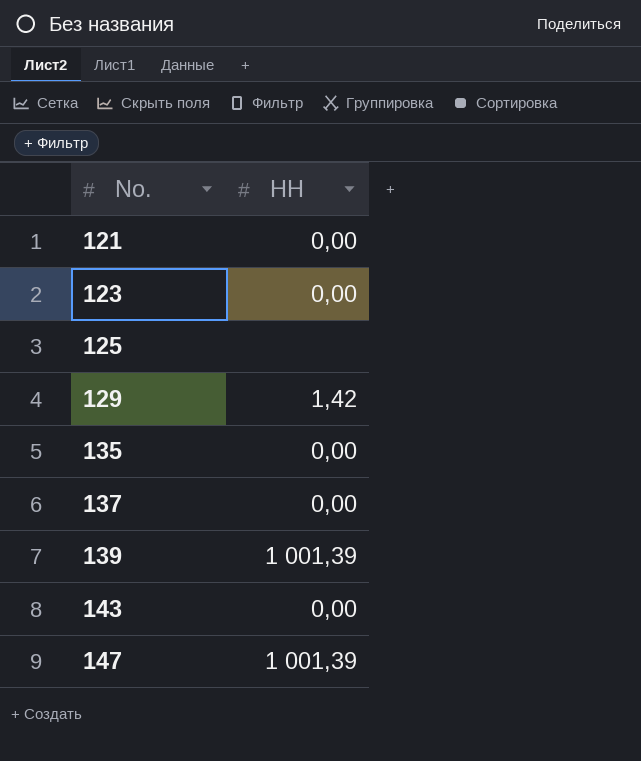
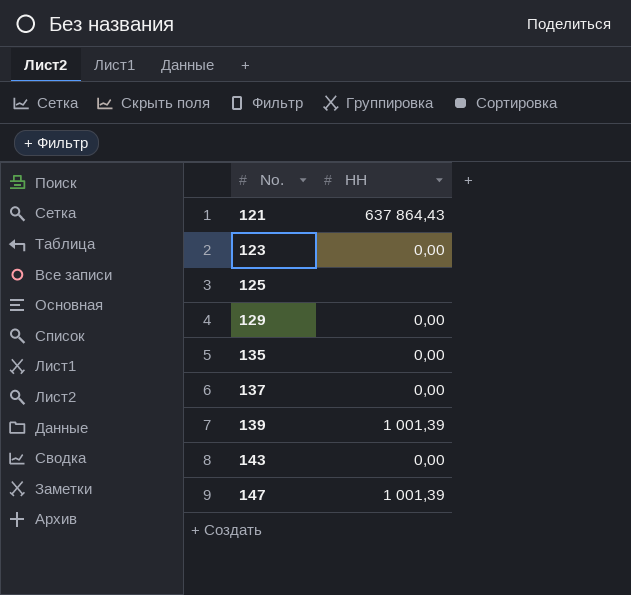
121 | НН: 0,00 -> 637 864,43
129 | НН: 1,42 -> 0,00

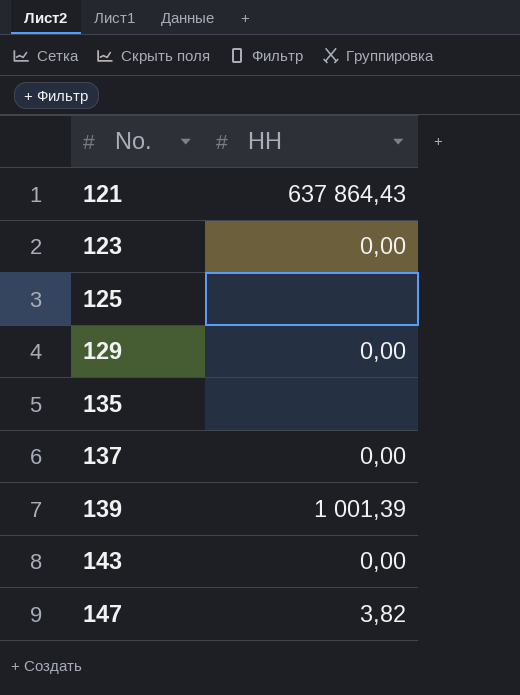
135 | НН: 0,00 -> none
147 | НН: 1 001,39 -> 3,82

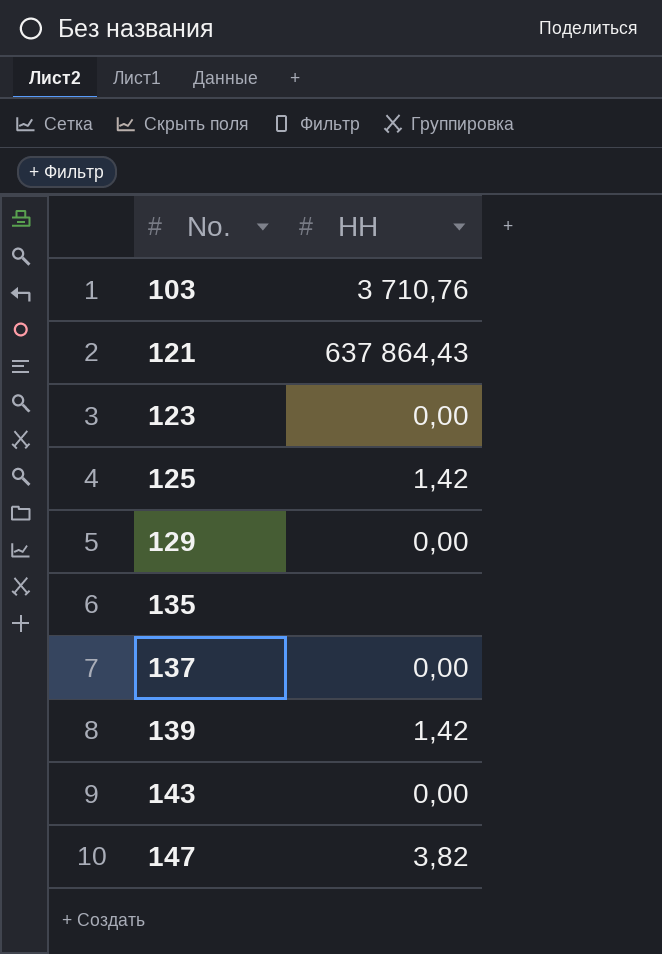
row 103: none -> 3 710,76
125 | НН: none -> 1,42
139 | НН: 1 001,39 -> 1,42

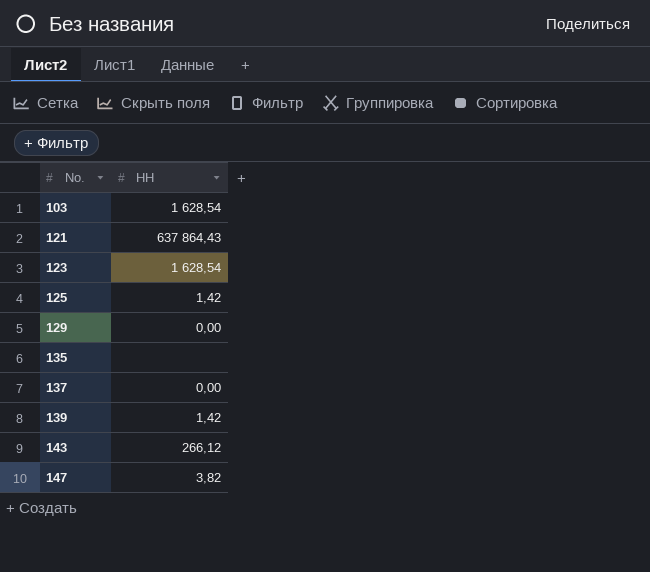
103 | НН: 3 710,76 -> 1 628,54
123 | НН: 0,00 -> 1 628,54
143 | НН: 0,00 -> 266,12

